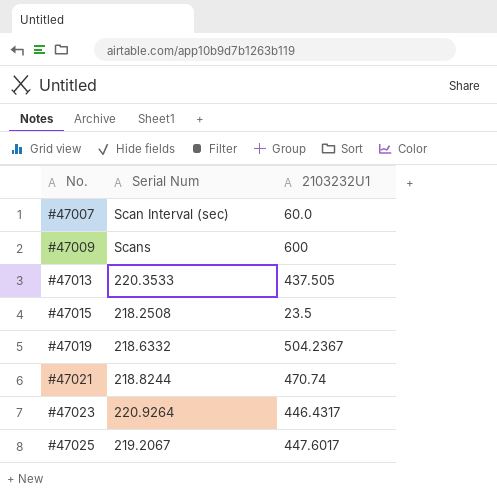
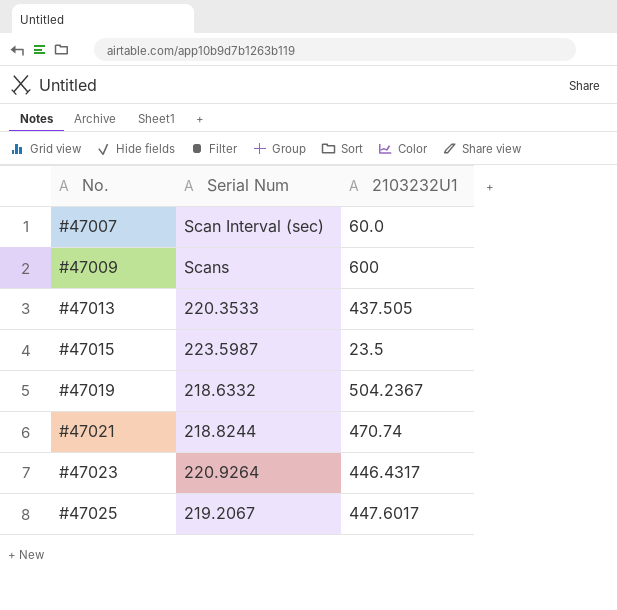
#47015 | Serial Num: 218.2508 -> 223.5987

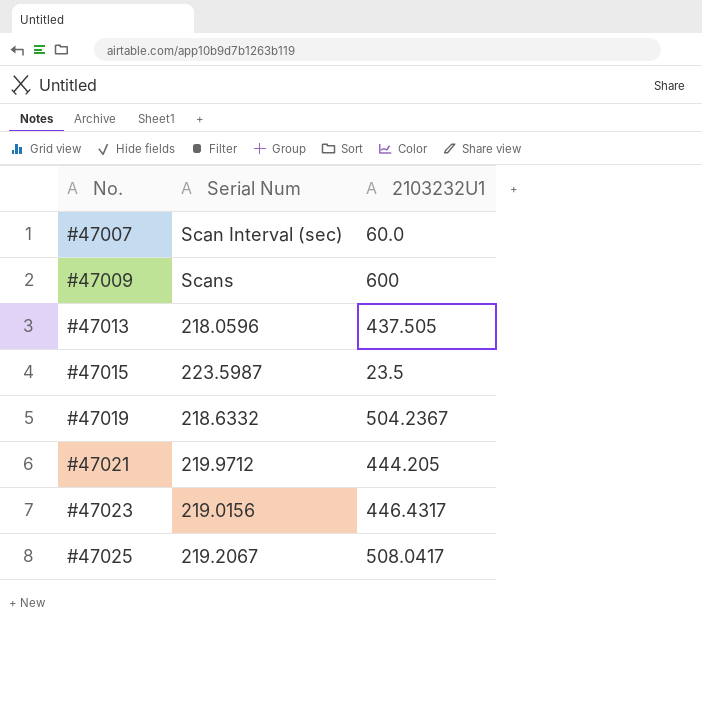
#47013 | Serial Num: 220.3533 -> 218.0596
#47021 | Serial Num: 218.8244 -> 219.9712
#47021 | 2103232U1: 470.74 -> 444.205
#47023 | Serial Num: 220.9264 -> 219.0156
#47025 | 2103232U1: 447.6017 -> 508.0417

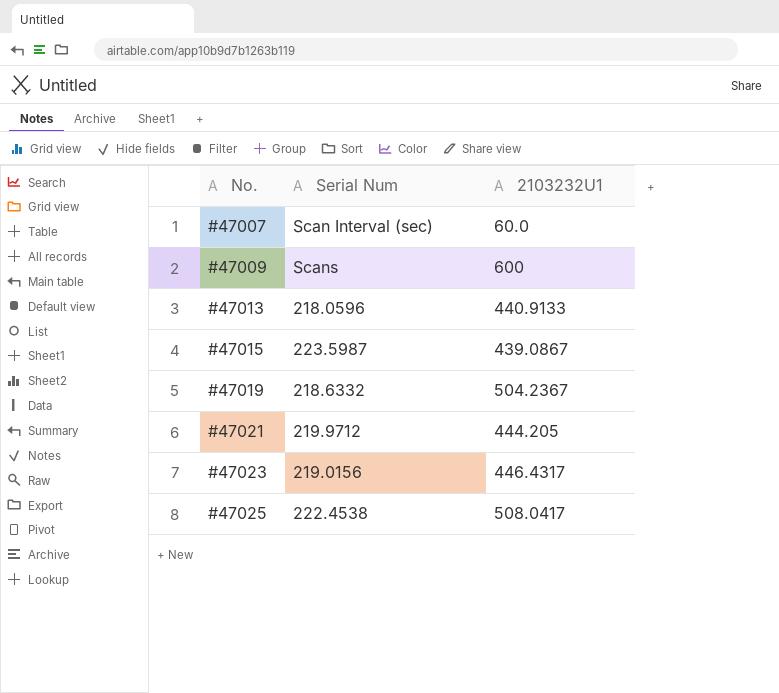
#47013 | 2103232U1: 437.505 -> 440.9133
#47015 | 2103232U1: 23.5 -> 439.0867
#47025 | Serial Num: 219.2067 -> 222.4538

